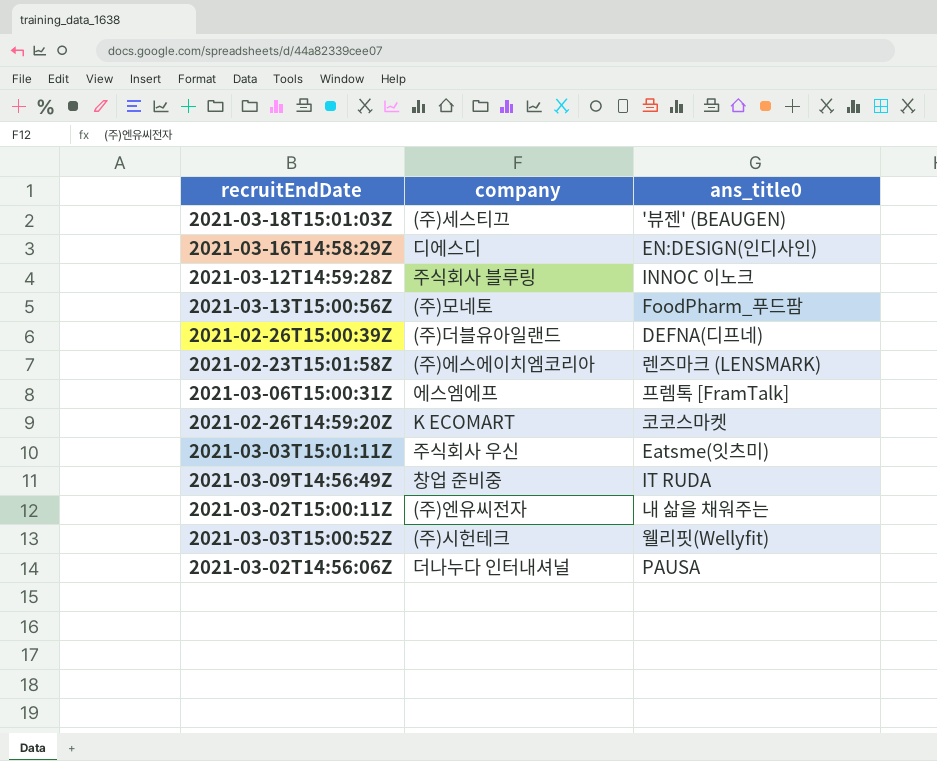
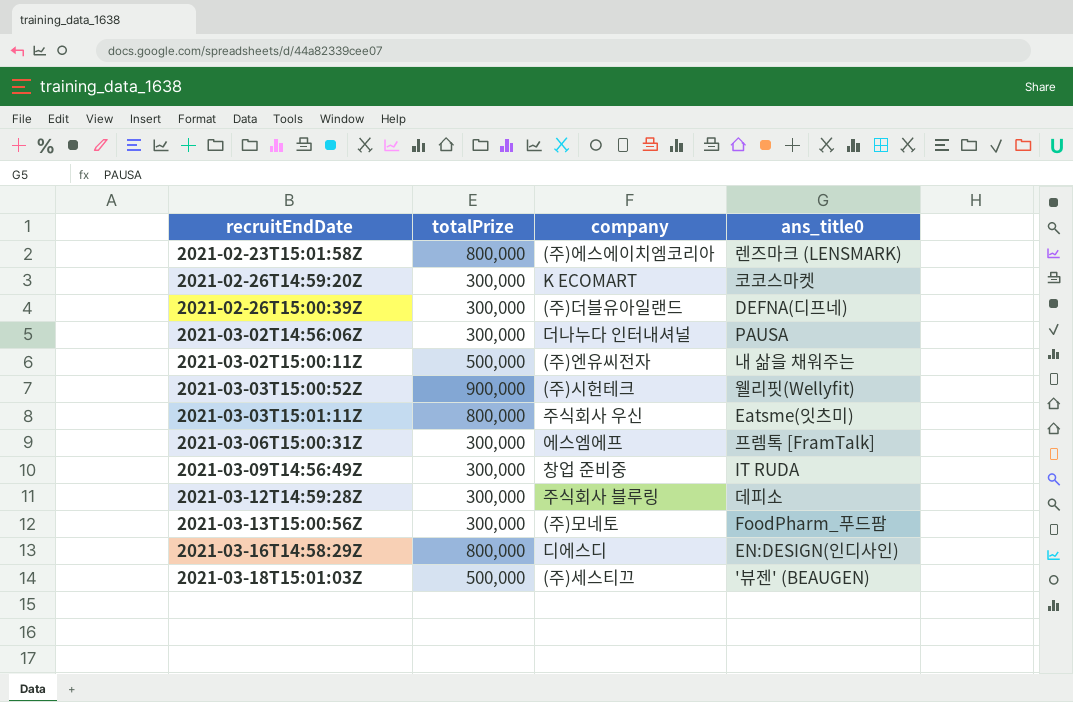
row order: none -> recruitEndDate ascending
column totalPrize | position: none -> 2
2021-03-12T14:59:28Z | ans_title0: INNOC 이노크 -> 데피소

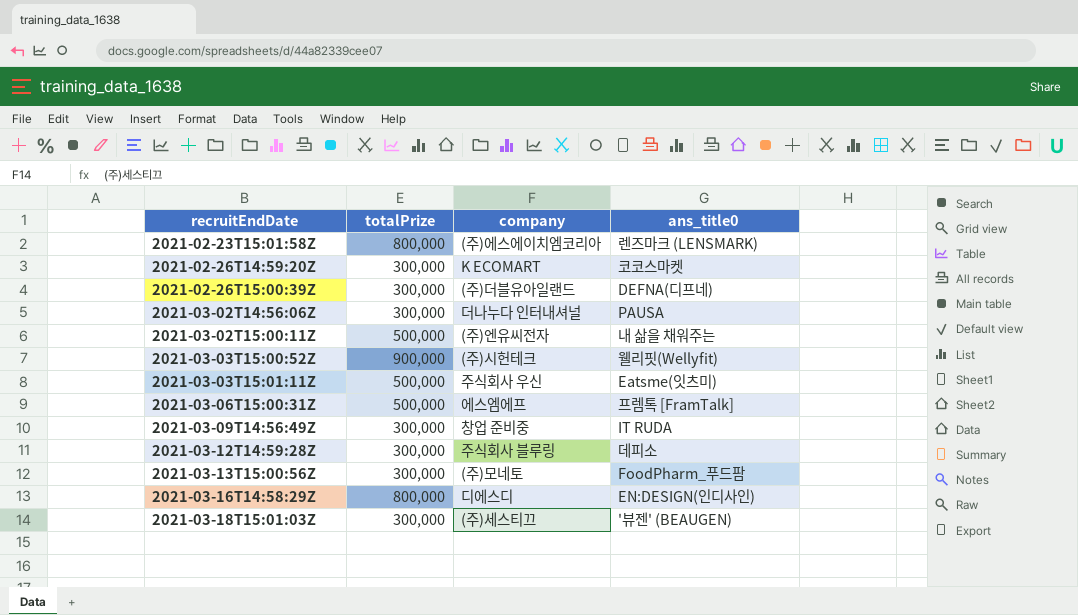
2021-03-03T15:01:11Z | totalPrize: 800,000 -> 500,000
2021-03-06T15:00:31Z | totalPrize: 300,000 -> 500,000
2021-03-18T15:01:03Z | totalPrize: 500,000 -> 300,000

